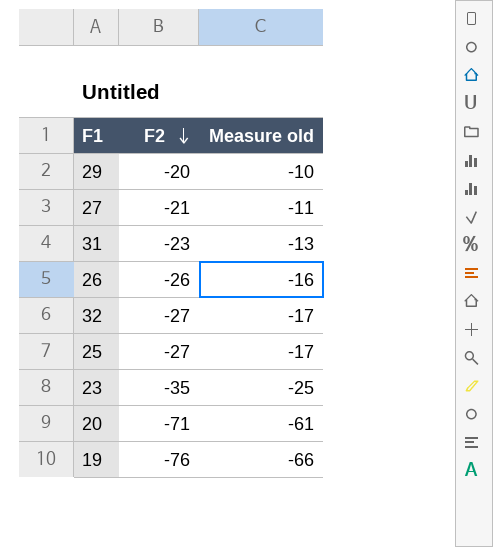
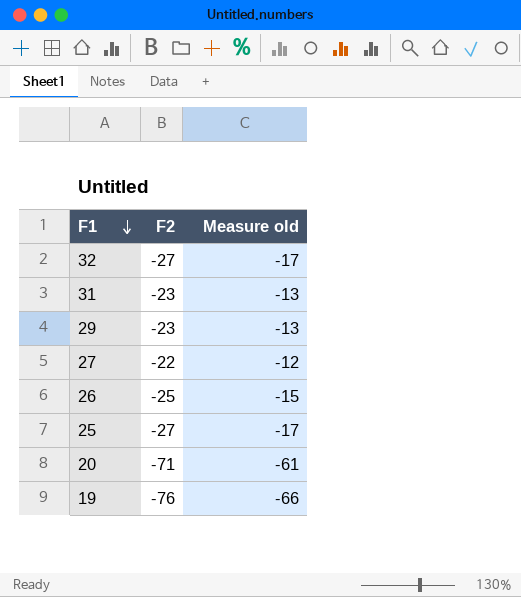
row order: F2 descending -> F1 descending
row 23: -35 | -25 -> none
29 | F2: -20 -> -23
29 | Measure old: -10 -> -13
27 | F2: -21 -> -22
27 | Measure old: -11 -> -12
26 | F2: -26 -> -25
26 | Measure old: -16 -> -15

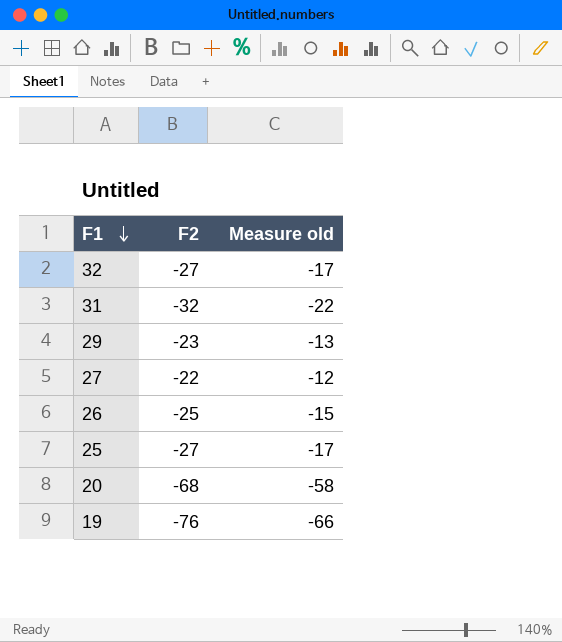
31 | F2: -23 -> -32
31 | Measure old: -13 -> -22
20 | F2: -71 -> -68
20 | Measure old: -61 -> -58

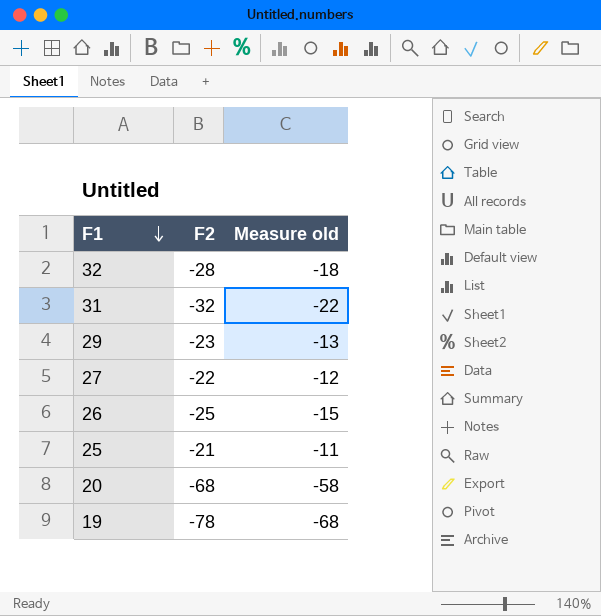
32 | F2: -27 -> -28
32 | Measure old: -17 -> -18
25 | F2: -27 -> -21
25 | Measure old: -17 -> -11
19 | F2: -76 -> -78
19 | Measure old: -66 -> -68

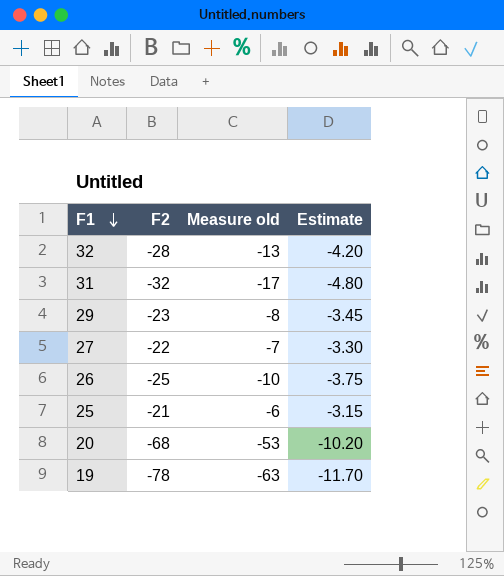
column Measure old | formula: [F2] + 10 -> [F2] + 15
column Estimate | formula: none -> [F2] * 0.15

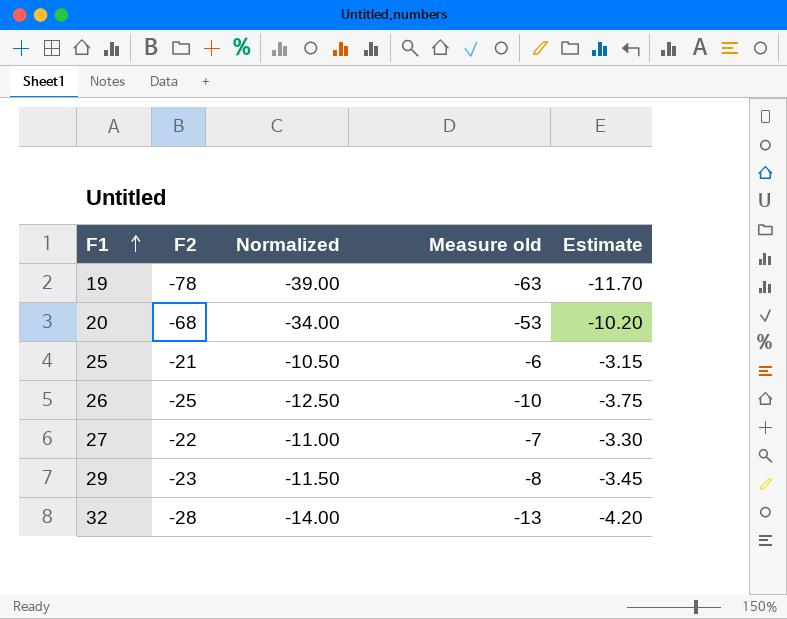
row order: F1 descending -> F1 ascending
column Normalized | formula: none -> [F2] * 0.5
row 31: -32 | -17 | -4.80 -> none

